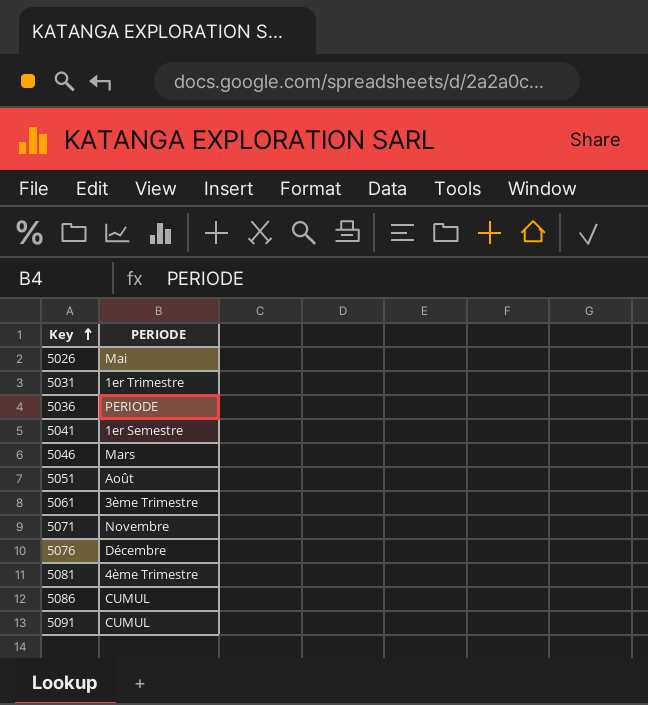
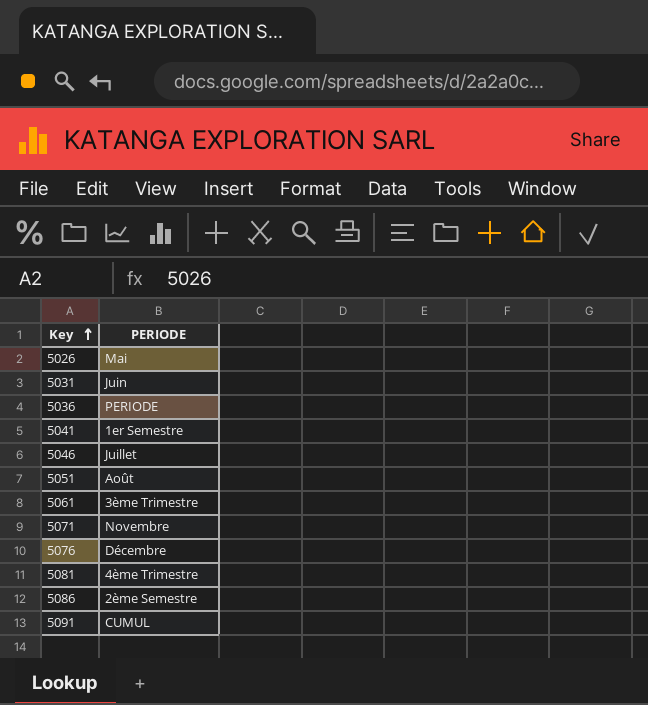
5031 | PERIODE: 1er Trimestre -> Juin
5046 | PERIODE: Mars -> Juillet
5086 | PERIODE: CUMUL -> 2ème Semestre

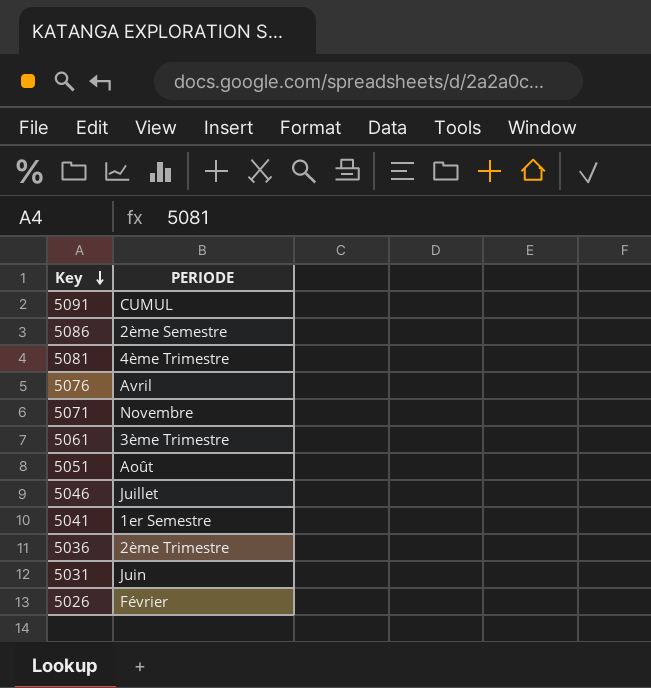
row order: Key ascending -> Key descending
5076 | PERIODE: Décembre -> Avril
5036 | PERIODE: PERIODE -> 2ème Trimestre
5026 | PERIODE: Mai -> Février

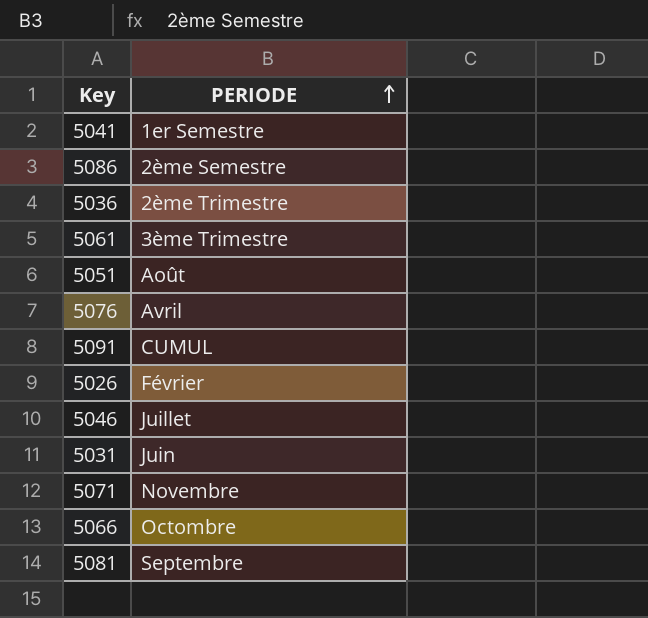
row order: Key descending -> PERIODE ascending
row 5066: none -> Octombre
5081 | PERIODE: 4ème Trimestre -> Septembre

